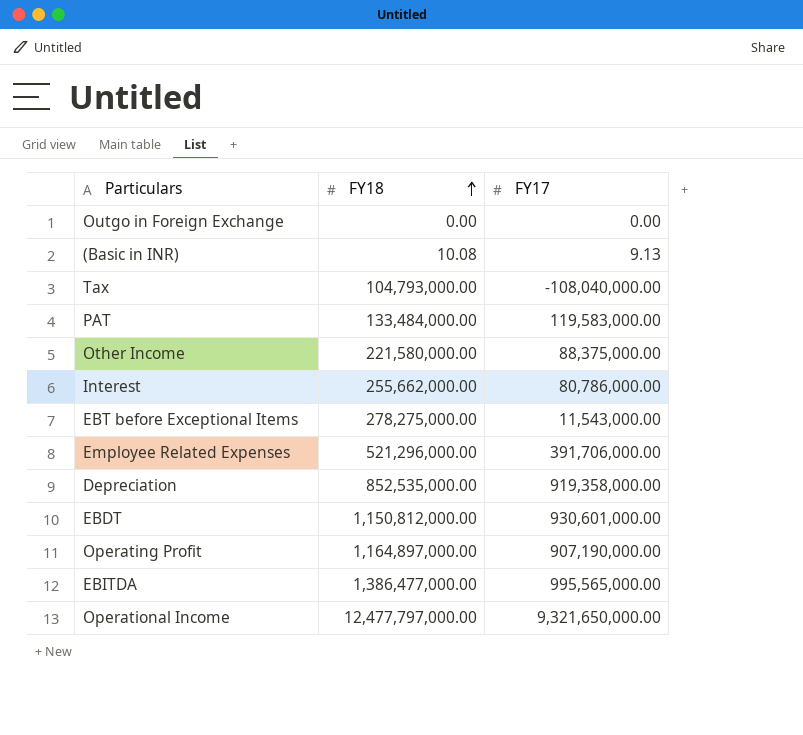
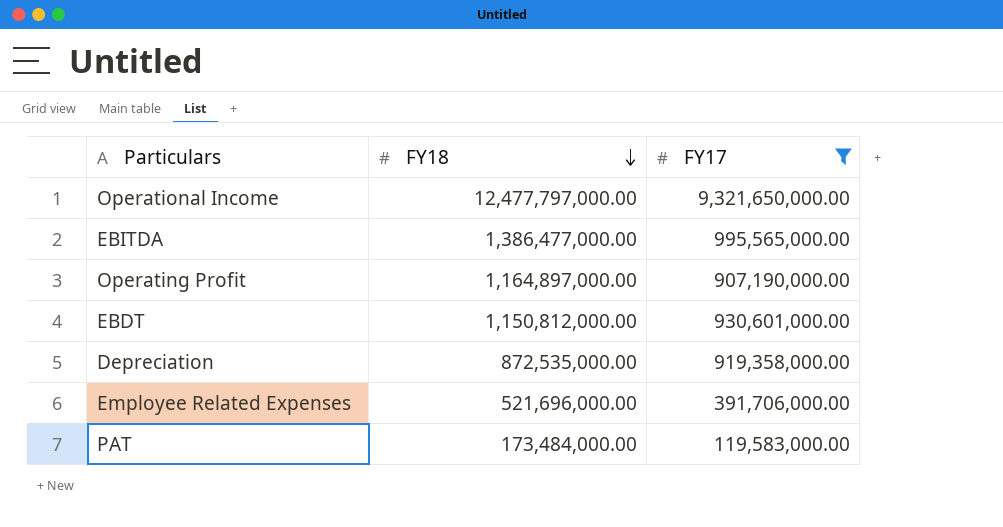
filter: none -> FY17 >= 119,583,000.00
row order: FY18 ascending -> FY18 descending
Depreciation | FY18: 852,535,000.00 -> 872,535,000.00
Employee Related Expenses | FY18: 521,296,000.00 -> 521,696,000.00
PAT | FY18: 133,484,000.00 -> 173,484,000.00

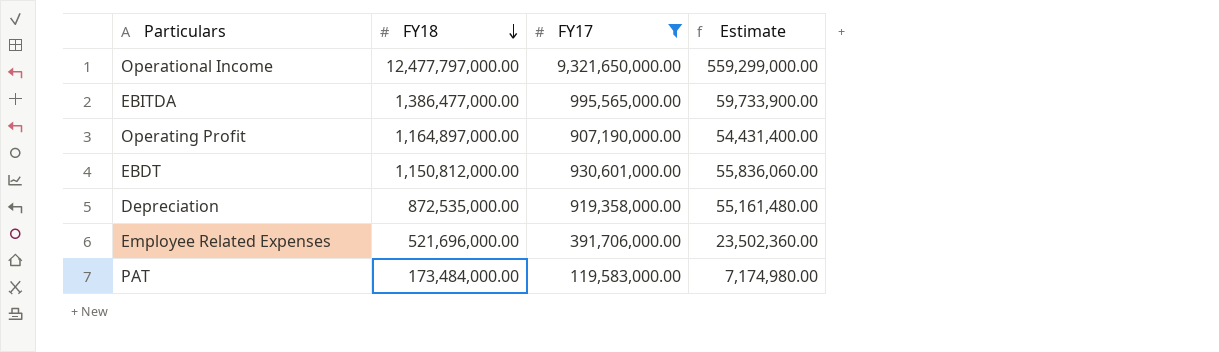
column Estimate | formula: none -> [FY17] * 0.06

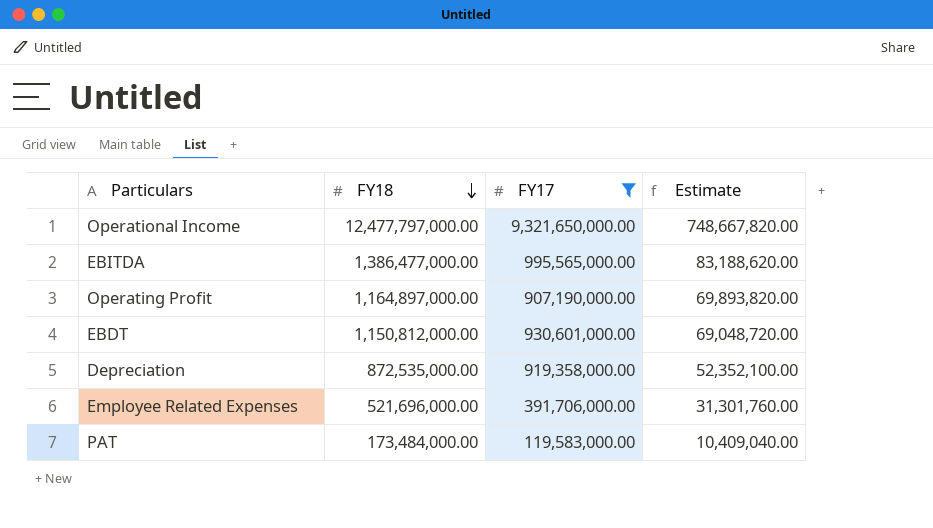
column Estimate | formula: [FY17] * 0.06 -> [FY18] * 0.06

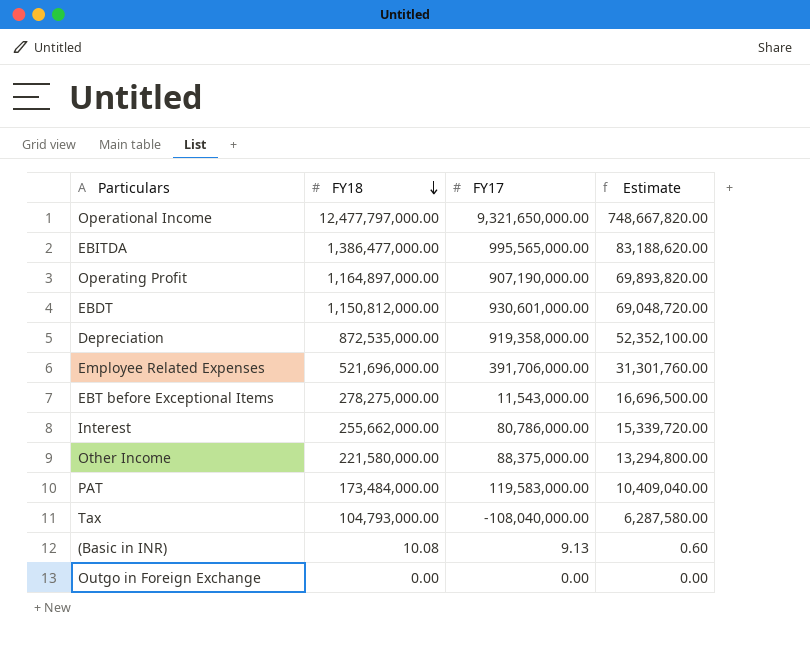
filter: FY17 >= 119,583,000.00 -> none

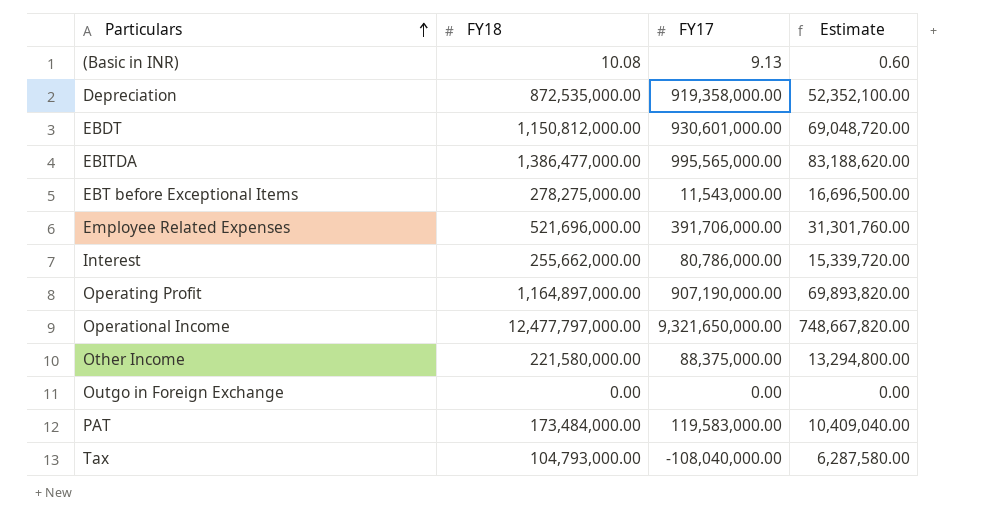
row order: FY18 descending -> Particulars ascending

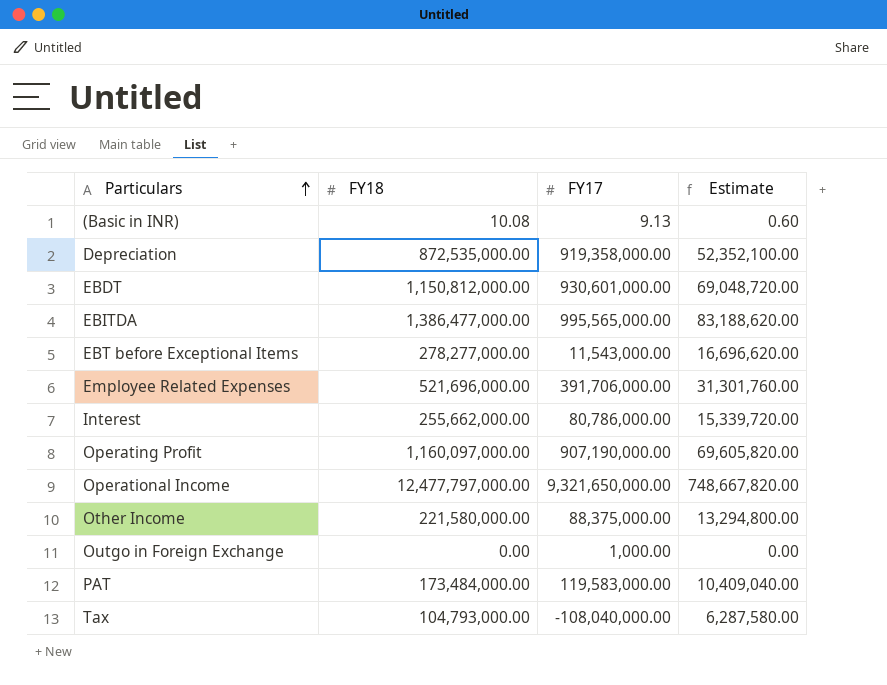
EBT before Exceptional Items | FY18: 278,275,000.00 -> 278,277,000.00
EBT before Exceptional Items | Estimate: 16,696,500.00 -> 16,696,620.00
Operating Profit | FY18: 1,164,897,000.00 -> 1,160,097,000.00
Operating Profit | Estimate: 69,893,820.00 -> 69,605,820.00
Outgo in Foreign Exchange | FY17: 0.00 -> 1,000.00

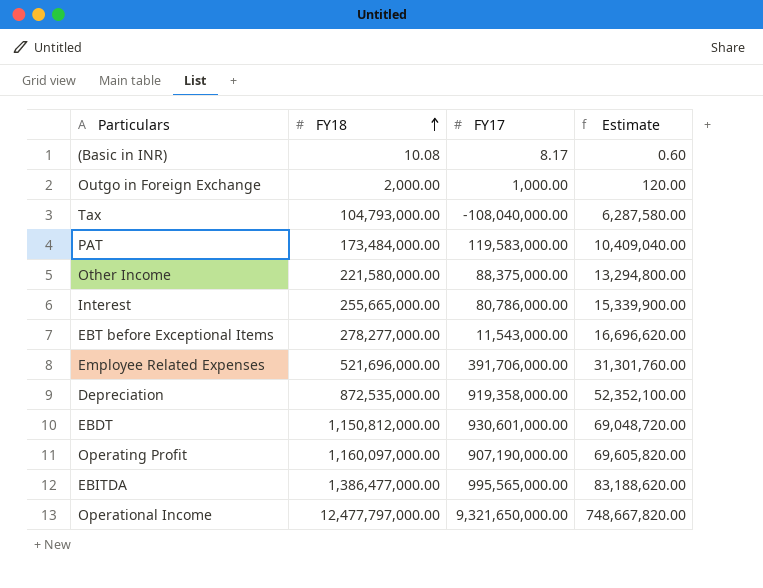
row order: Particulars ascending -> FY18 ascending
(Basic in INR) | FY17: 9.13 -> 8.17
Outgo in Foreign Exchange | FY18: 0.00 -> 2,000.00
Outgo in Foreign Exchange | Estimate: 0.00 -> 120.00
Interest | FY18: 255,662,000.00 -> 255,665,000.00
Interest | Estimate: 15,339,720.00 -> 15,339,900.00

